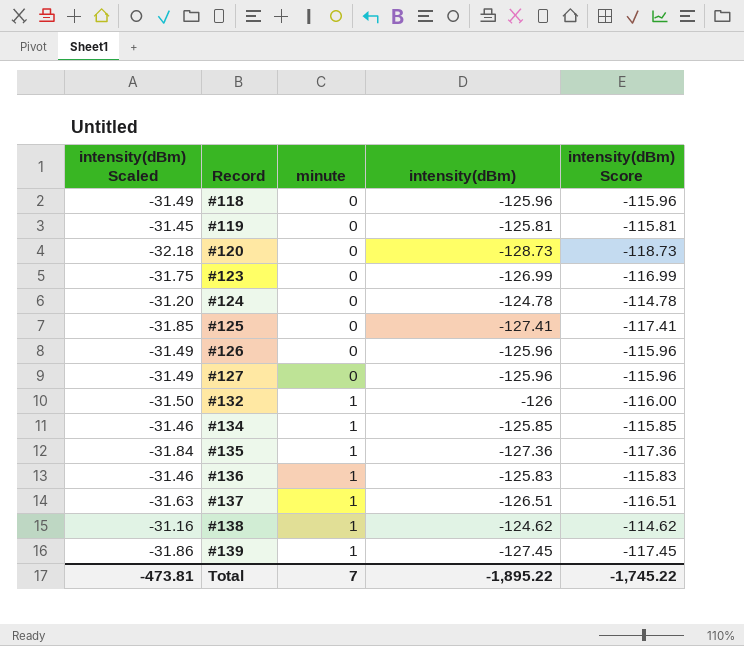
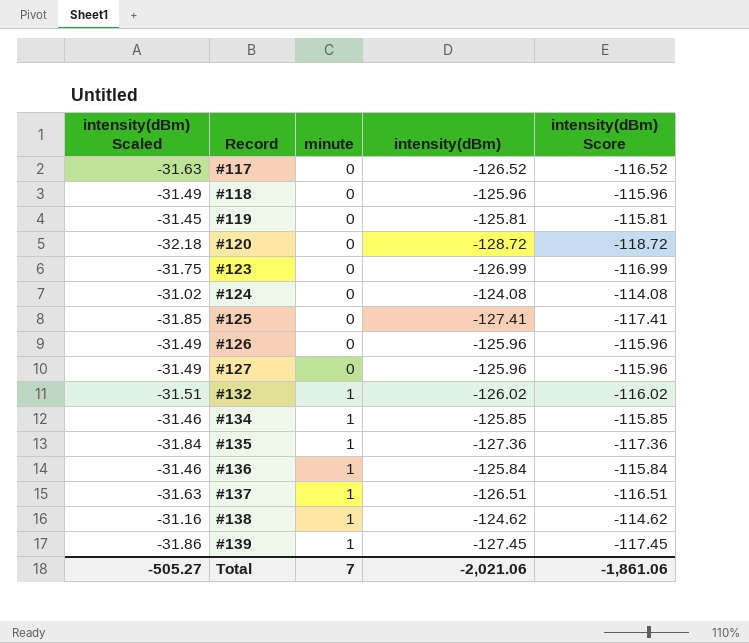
row #117: none -> -31.63 | 0 | -126.52 | -116.52
#120 | intensity(dBm): -128.73 -> -128.72
#120 | intensity(dBm) Score: -118.73 -> -118.72
#124 | intensity(dBm) Scaled: -31.20 -> -31.02
#124 | intensity(dBm): -124.78 -> -124.08
#124 | intensity(dBm) Score: -114.78 -> -114.08
#132 | intensity(dBm) Scaled: -31.50 -> -31.51
#132 | intensity(dBm): -126 -> -126.02
#132 | intensity(dBm) Score: -116.00 -> -116.02
#136 | intensity(dBm): -125.83 -> -125.84
#136 | intensity(dBm) Score: -115.83 -> -115.84
Total | intensity(dBm) Scaled: -473.81 -> -505.27
Total | intensity(dBm): -1,895.22 -> -2,021.06
Total | intensity(dBm) Score: -1,745.22 -> -1,861.06

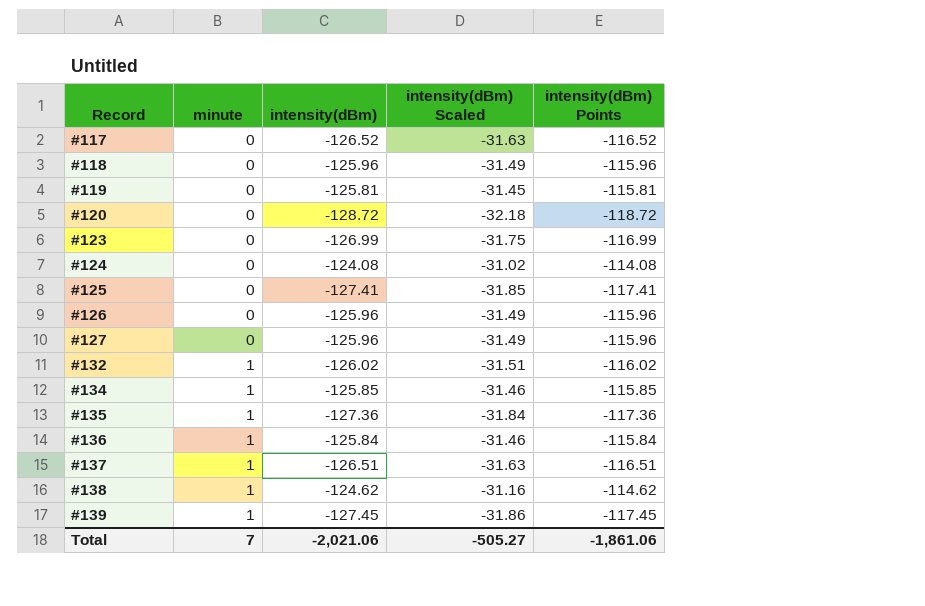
column intensity(dBm) Scaled | position: 1 -> 4
column name: intensity(dBm) Score -> intensity(dBm) Points

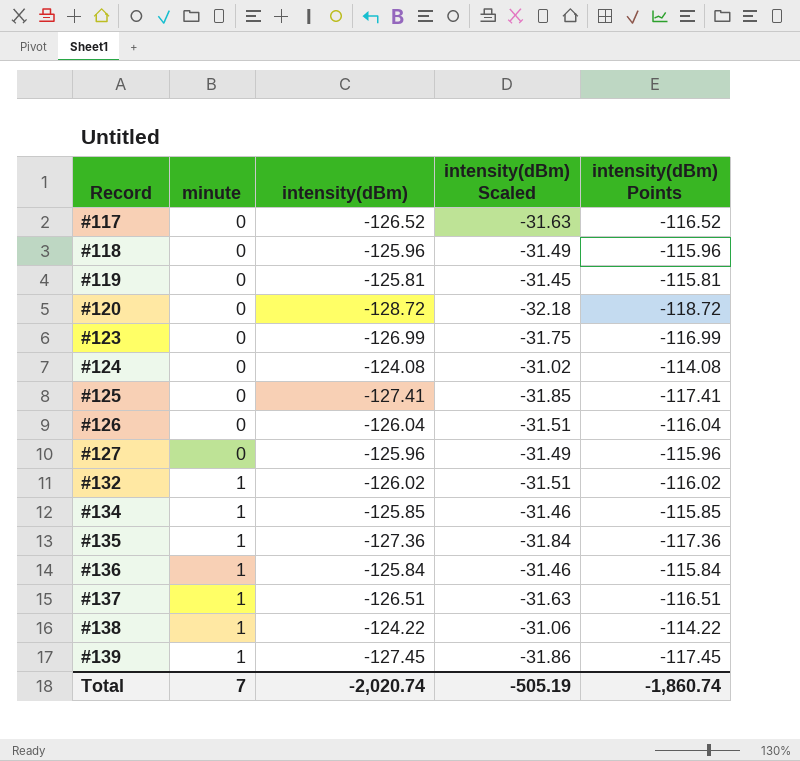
#126 | intensity(dBm): -125.96 -> -126.04
#126 | intensity(dBm) Scaled: -31.49 -> -31.51
#126 | intensity(dBm) Points: -115.96 -> -116.04
#138 | intensity(dBm): -124.62 -> -124.22
#138 | intensity(dBm) Scaled: -31.16 -> -31.06
#138 | intensity(dBm) Points: -114.62 -> -114.22
Total | intensity(dBm): -2,021.06 -> -2,020.74
Total | intensity(dBm) Scaled: -505.27 -> -505.19
Total | intensity(dBm) Points: -1,861.06 -> -1,860.74

